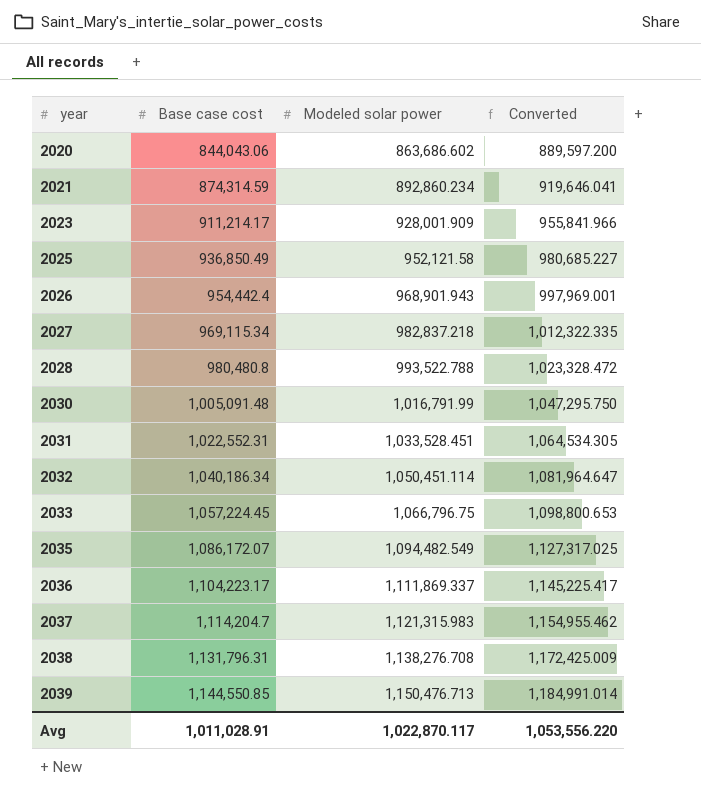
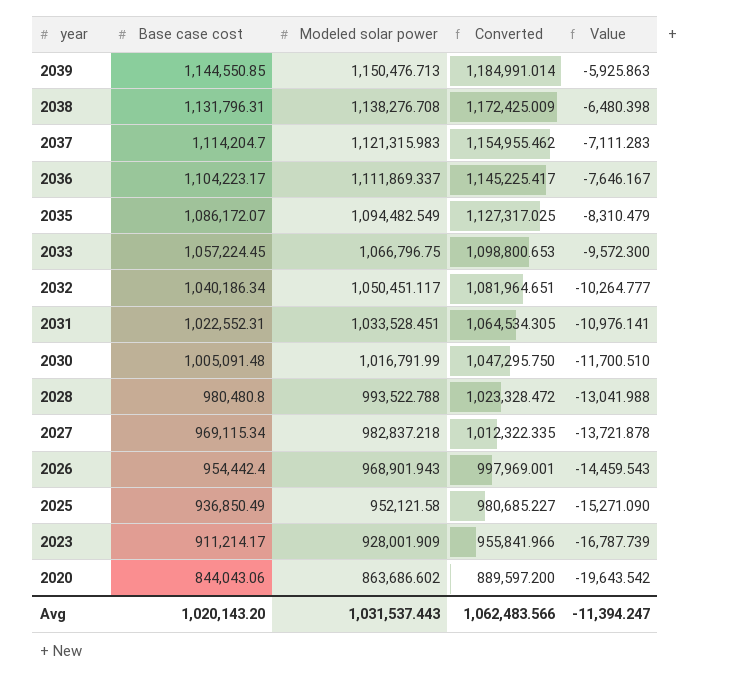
row order: year ascending -> year descending
column Value | formula: none -> [Base case cost] - [Modeled solar power]
row 2021: 874,314.59 | 892,860.234 | 919,646.041 -> none
2032 | Modeled solar power: 1,050,451.114 -> 1,050,451.117
2032 | Converted: 1,081,964.647 -> 1,081,964.651
Avg | Base case cost: 1,011,028.91 -> 1,020,143.20
Avg | Modeled solar power: 1,022,870.117 -> 1,031,537.443
Avg | Converted: 1,053,556.220 -> 1,062,483.566

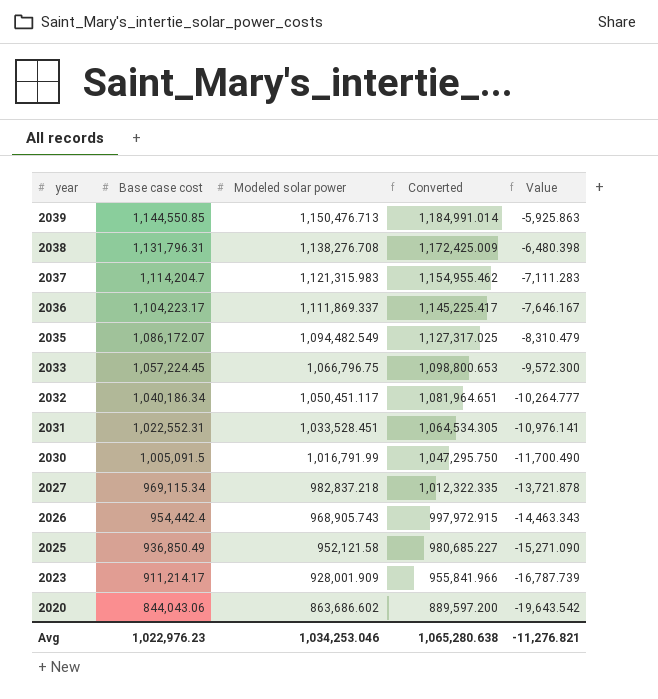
row 2028: 980,480.8 | 993,522.788 | 1,023,328.472 | -13,041.988 -> none
2030 | Base case cost: 1,005,091.48 -> 1,005,091.5
2030 | Value: -11,700.510 -> -11,700.490
2026 | Modeled solar power: 968,901.943 -> 968,905.743
2026 | Converted: 997,969.001 -> 997,972.915
2026 | Value: -14,459.543 -> -14,463.343
Avg | Base case cost: 1,020,143.20 -> 1,022,976.23
Avg | Modeled solar power: 1,031,537.443 -> 1,034,253.046
Avg | Converted: 1,062,483.566 -> 1,065,280.638
Avg | Value: -11,394.247 -> -11,276.821

